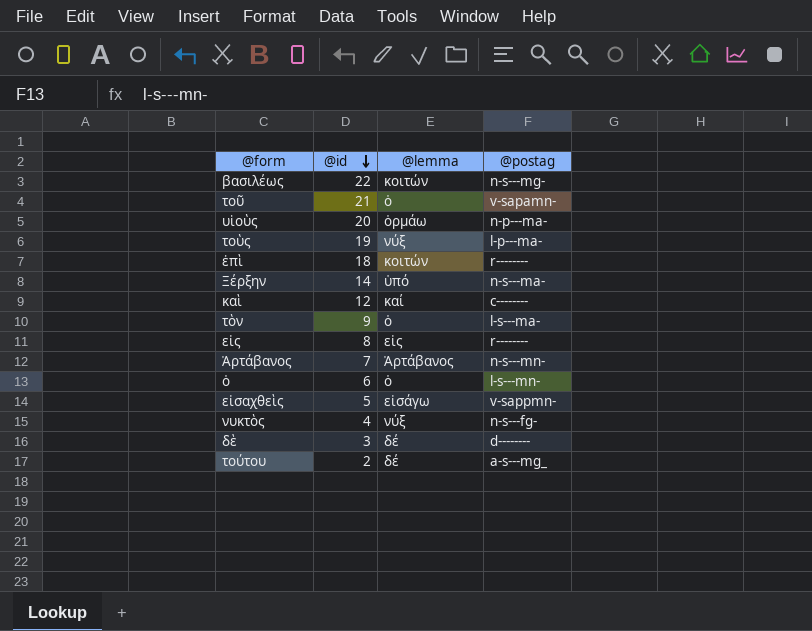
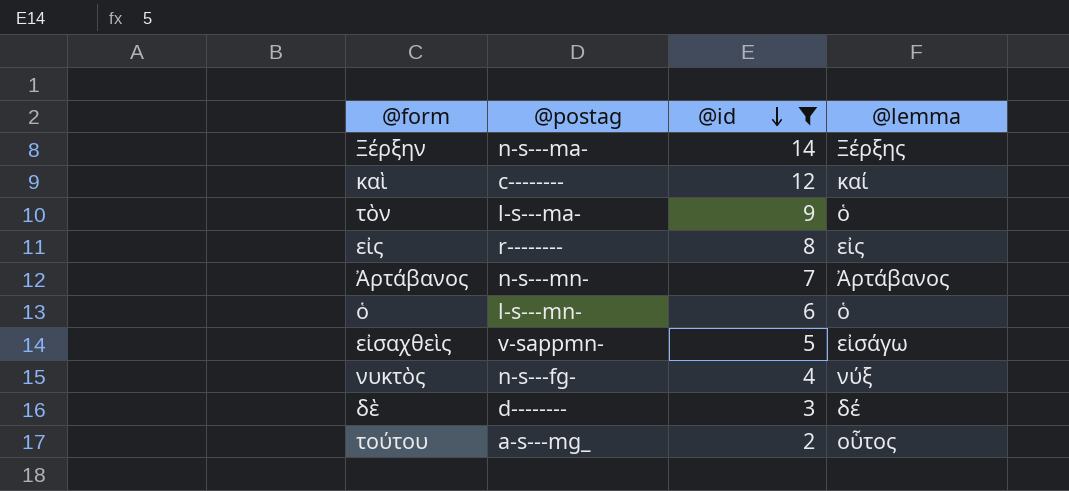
filter: none -> @id <= 14
column @postag | position: 4 -> 2
Ξέρξην | @lemma: ὑπό -> Ξέρξης
τούτου | @lemma: δέ -> οὗτος

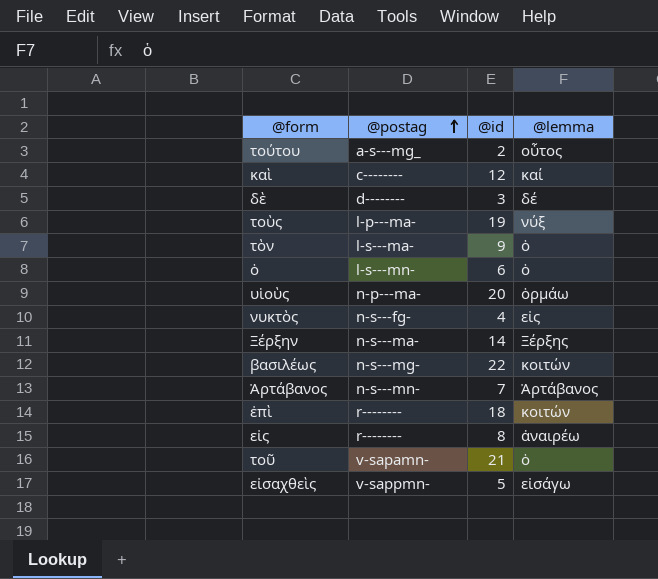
filter: @id <= 14 -> none
row order: @id descending -> @postag ascending
νυκτὸς | @lemma: νύξ -> εἰς
εἰς | @lemma: εἰς -> ἀναιρέω

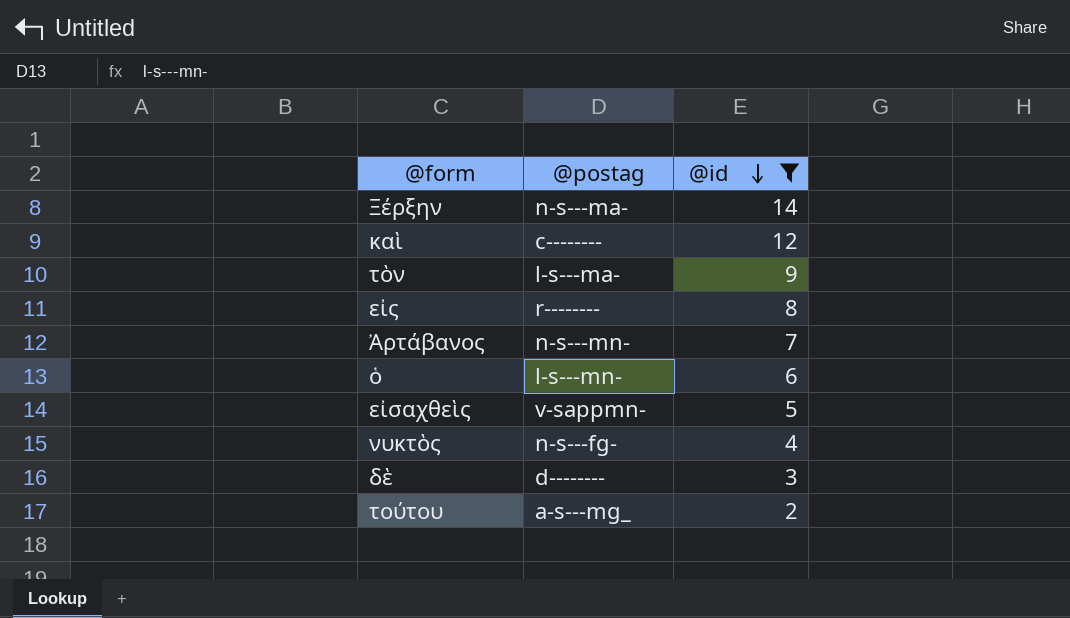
filter: none -> @id <= 14
row order: @postag ascending -> @id descending
column @lemma | position: 4 -> none

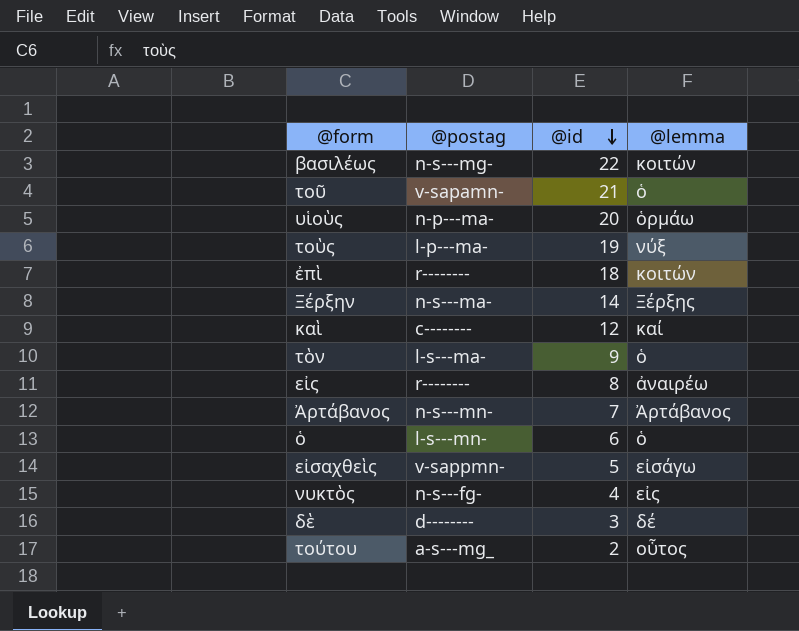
filter: @id <= 14 -> none
column @lemma | position: none -> 4

